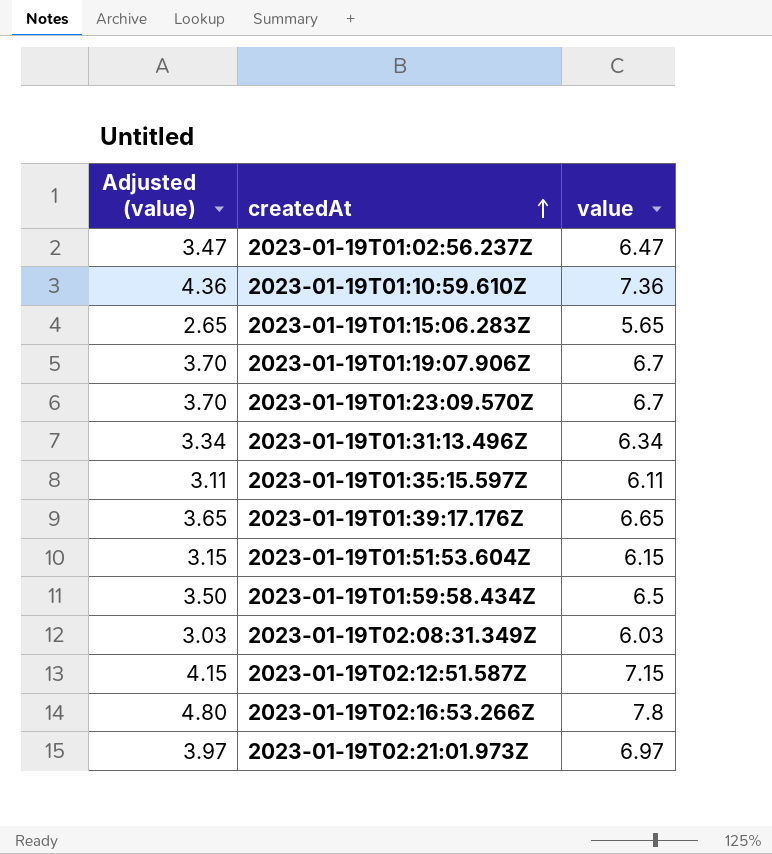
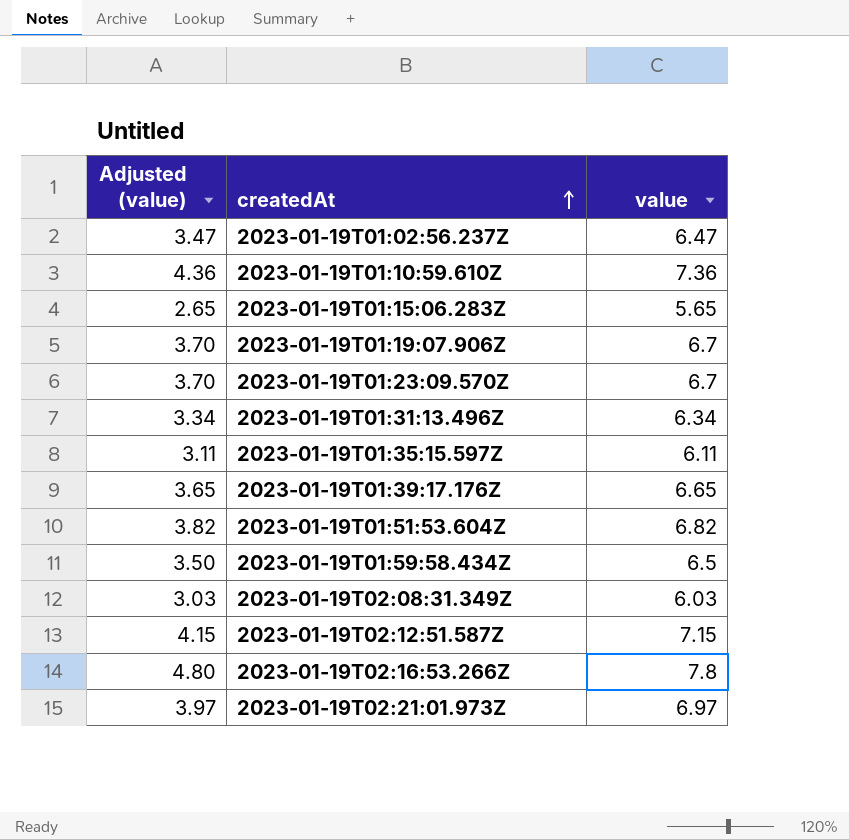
2023-01-19T01:51:53.604Z | Adjusted (value): 3.15 -> 3.82
2023-01-19T01:51:53.604Z | value: 6.15 -> 6.82

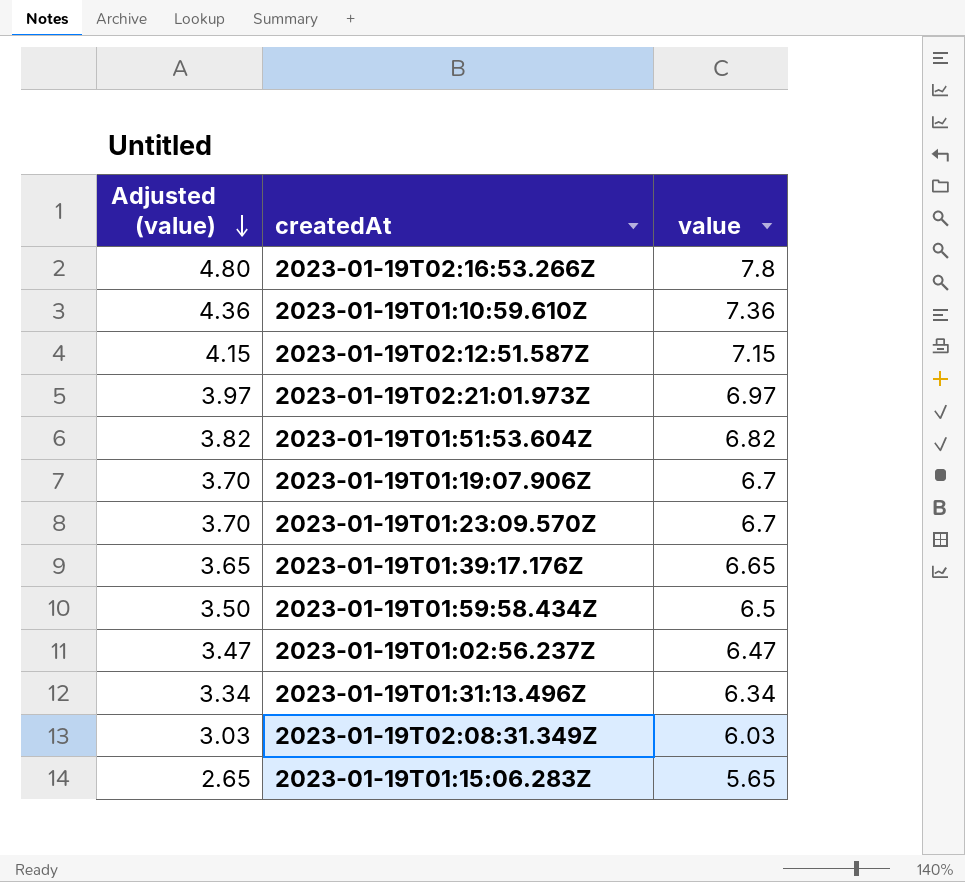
row order: createdAt ascending -> Adjusted (value) descending
row 2023-01-19T01:35:15.597Z: 3.11 | 6.11 -> none

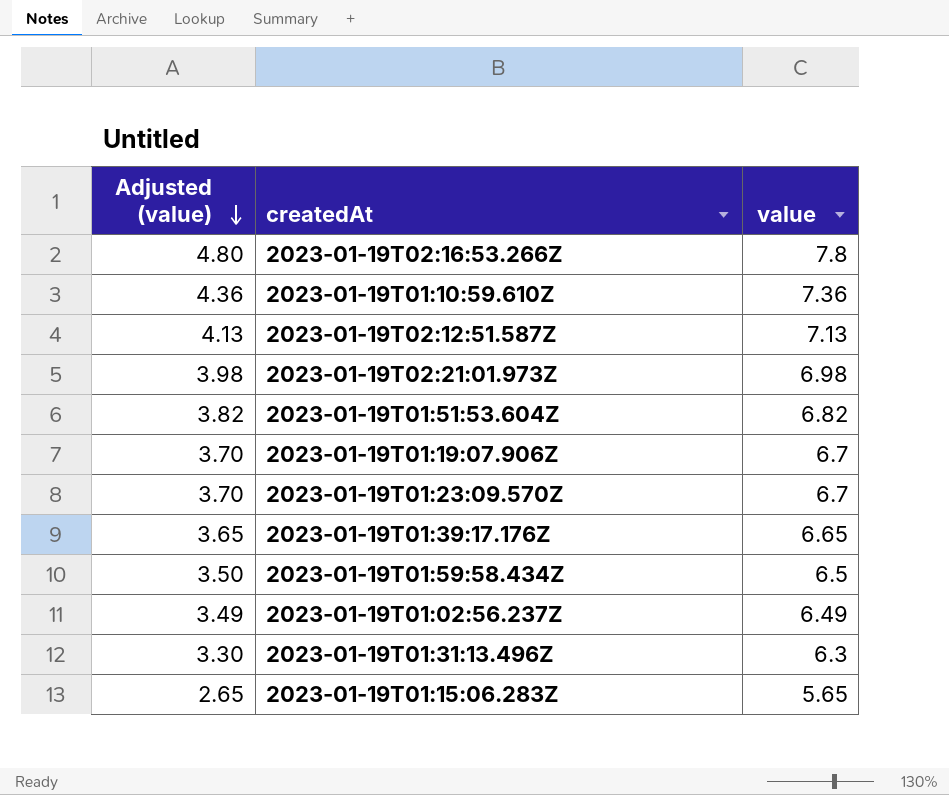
row 2023-01-19T02:08:31.349Z: 3.03 | 6.03 -> none
2023-01-19T02:12:51.587Z | Adjusted (value): 4.15 -> 4.13
2023-01-19T02:12:51.587Z | value: 7.15 -> 7.13
2023-01-19T02:21:01.973Z | Adjusted (value): 3.97 -> 3.98
2023-01-19T02:21:01.973Z | value: 6.97 -> 6.98
2023-01-19T01:02:56.237Z | Adjusted (value): 3.47 -> 3.49
2023-01-19T01:02:56.237Z | value: 6.47 -> 6.49
2023-01-19T01:31:13.496Z | Adjusted (value): 3.34 -> 3.30
2023-01-19T01:31:13.496Z | value: 6.34 -> 6.3

